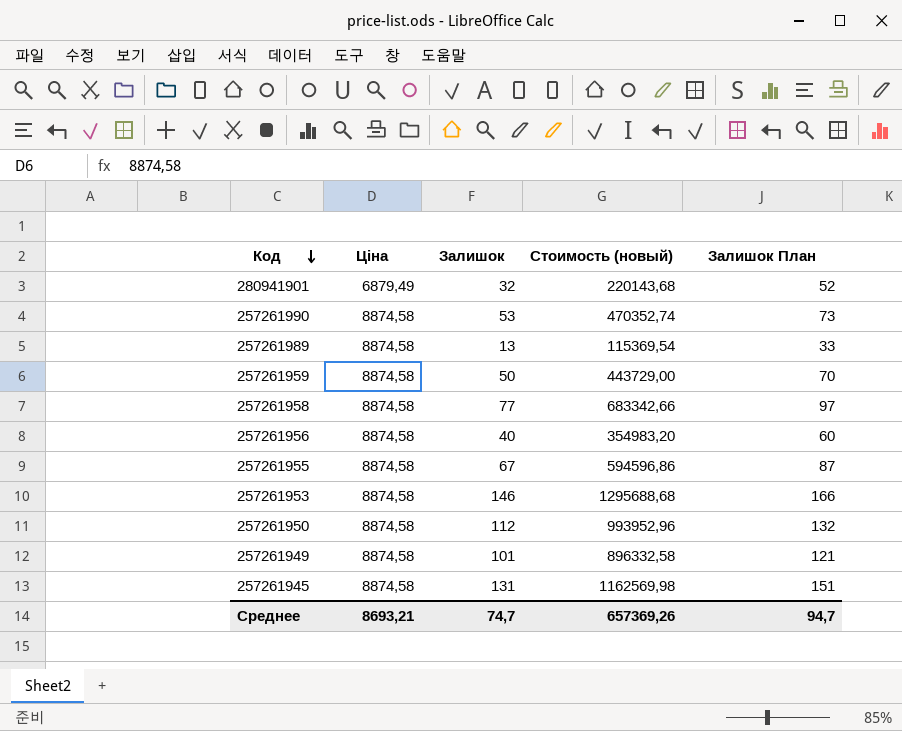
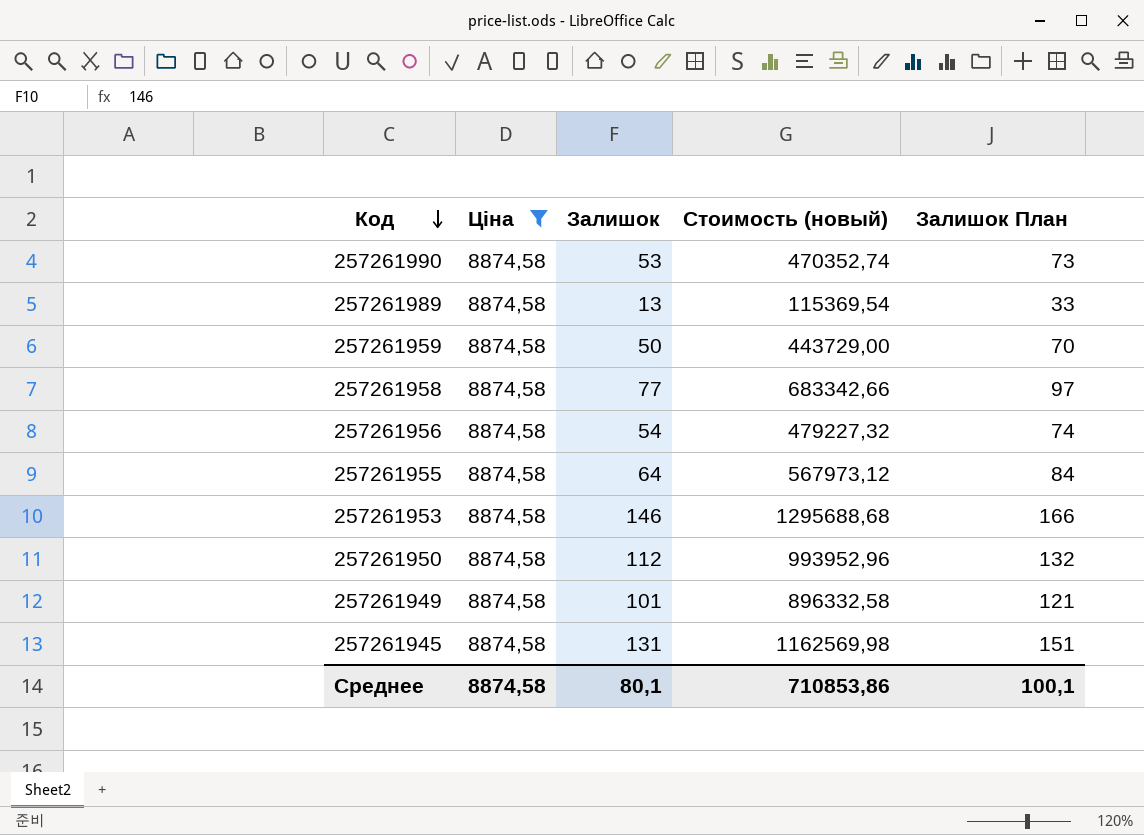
filter: none -> Ціна = 8874,58
257261956 | Залишок: 40 -> 54
257261956 | Стоимость (новый): 354983,20 -> 479227,32
257261956 | Залишок План: 60 -> 74
257261955 | Залишок: 67 -> 64
257261955 | Стоимость (новый): 594596,86 -> 567973,12
257261955 | Залишок План: 87 -> 84
Среднее | Ціна: 8693,21 -> 8874,58
Среднее | Залишок: 74,7 -> 80,1
Среднее | Стоимость (новый): 657369,26 -> 710853,86
Среднее | Залишок План: 94,7 -> 100,1

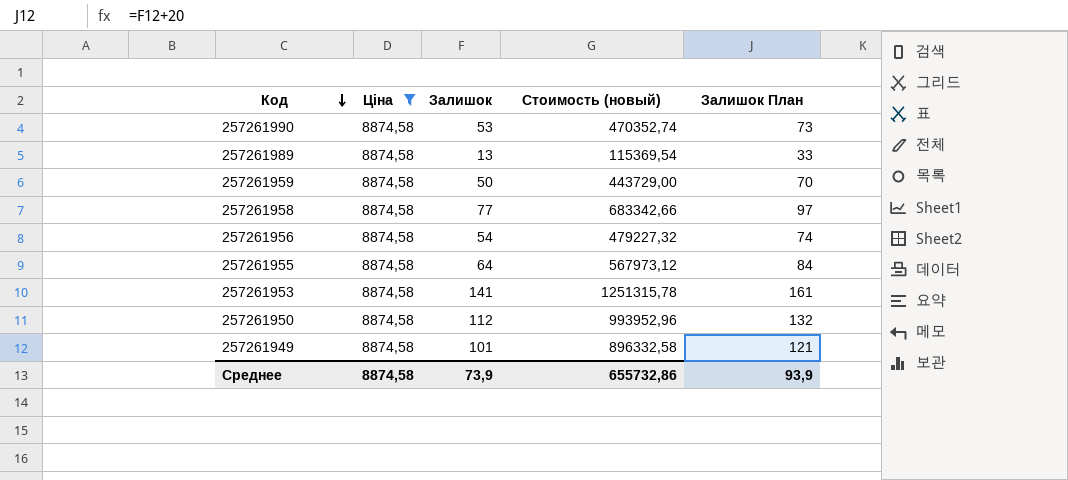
row 257261945: 8874,58 | 131 | 1162569,98 | 151 -> none
257261953 | Залишок: 146 -> 141
257261953 | Стоимость (новый): 1295688,68 -> 1251315,78
257261953 | Залишок План: 166 -> 161
Среднее | Залишок: 80,1 -> 73,9
Среднее | Стоимость (новый): 710853,86 -> 655732,86
Среднее | Залишок План: 100,1 -> 93,9

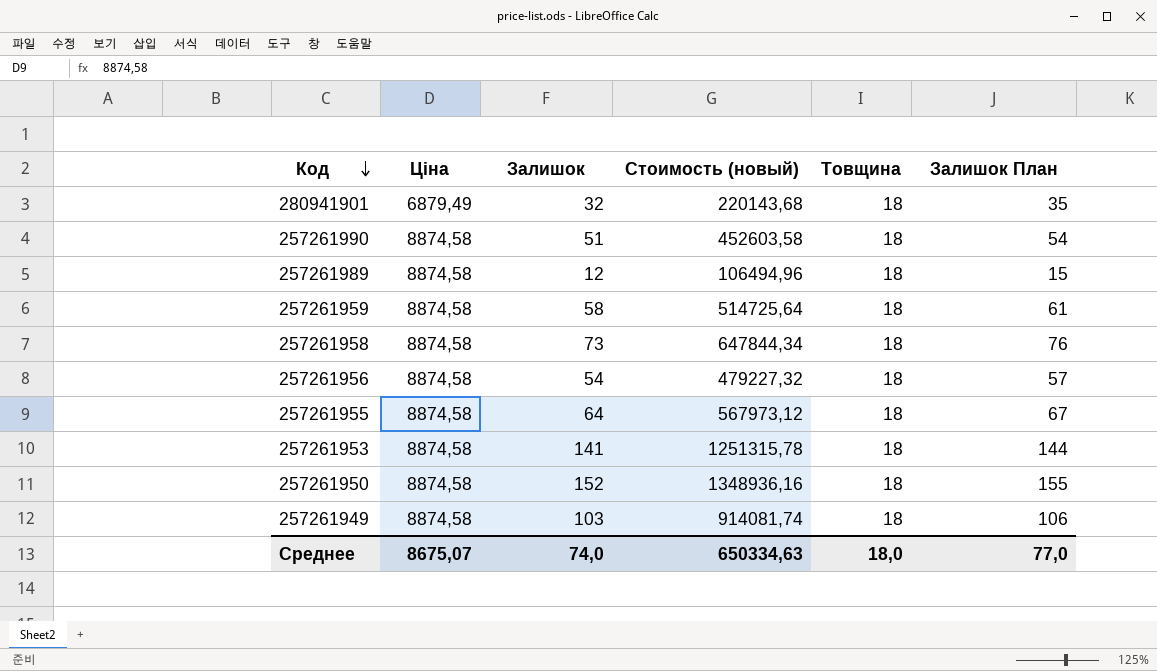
filter: Ціна = 8874,58 -> none
column Товщина | position: none -> 5
column Залишок План | formula: [Залишок] + 20 -> [Залишок] + 3
257261990 | Залишок: 53 -> 51
257261990 | Стоимость (новый): 470352,74 -> 452603,58
257261989 | Залишок: 13 -> 12
257261989 | Стоимость (новый): 115369,54 -> 106494,96
257261959 | Залишок: 50 -> 58
257261959 | Стоимость (новый): 443729,00 -> 514725,64
257261958 | Залишок: 77 -> 73
257261958 | Стоимость (новый): 683342,66 -> 647844,34
257261950 | Залишок: 112 -> 152
257261950 | Стоимость (новый): 993952,96 -> 1348936,16
257261949 | Залишок: 101 -> 103
257261949 | Стоимость (новый): 896332,58 -> 914081,74
Среднее | Ціна: 8874,58 -> 8675,07
Среднее | Залишок: 73,9 -> 74,0
Среднее | Стоимость (новый): 655732,86 -> 650334,63
Среднее | Залишок План: 93,9 -> 77,0

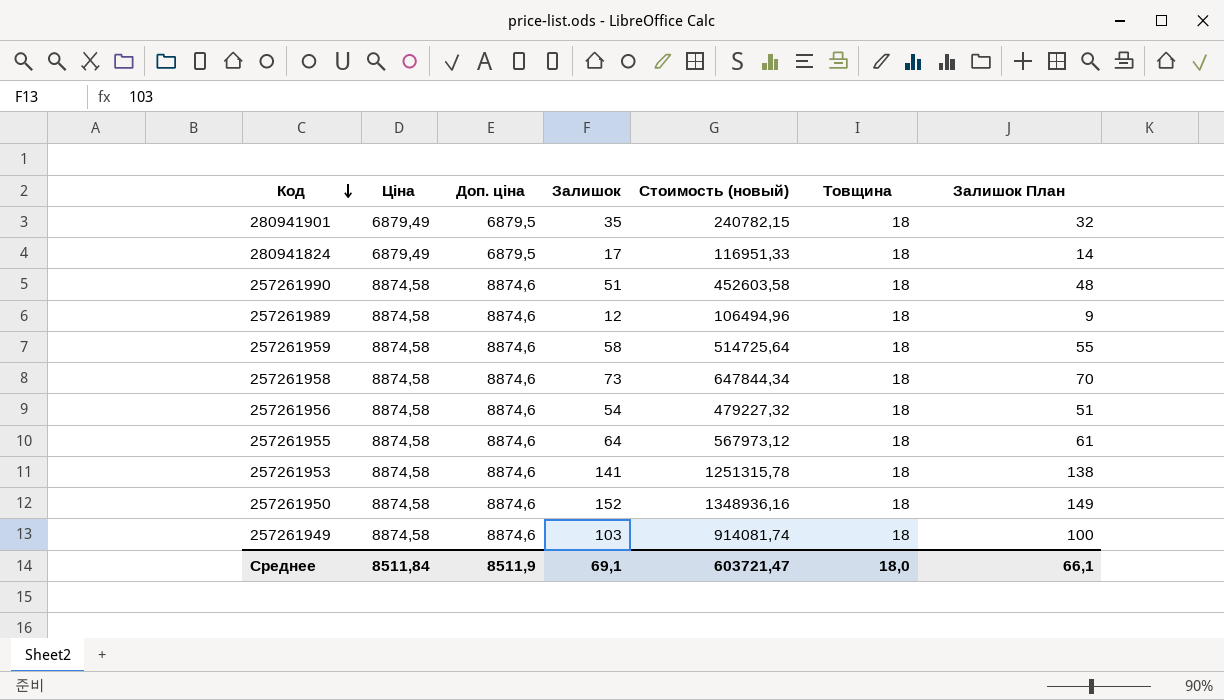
column Доп. ціна | position: none -> 3
column Залишок План | formula: [Залишок] + 3 -> [Залишок] - 3
280941901 | Залишок: 32 -> 35
280941901 | Стоимость (новый): 220143,68 -> 240782,15
row 280941824: none -> 6879,49 | 6879,5 | 17 | 116951,33 | 18 | 14
Среднее | Ціна: 8675,07 -> 8511,84
Среднее | Залишок: 74,0 -> 69,1
Среднее | Стоимость (новый): 650334,63 -> 603721,47
Среднее | Залишок План: 77,0 -> 66,1

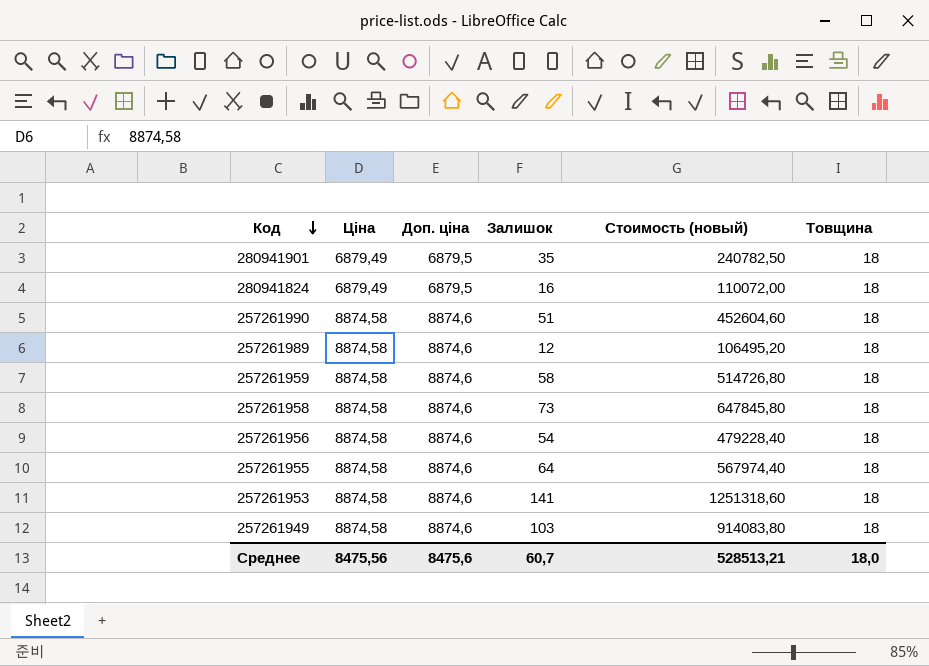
column Залишок План | formula: [Залишок] - 3 -> none
column Стоимость (новый) | formula: [Ціна] * [Залишок] -> [Доп. ціна] * [Залишок]
row 257261950: 8874,58 | 8874,6 | 152 | 1348936,16 | 18 | 149 -> none
280941824 | Залишок: 17 -> 16
Среднее | Ціна: 8511,84 -> 8475,56
Среднее | Доп. ціна: 8511,9 -> 8475,6
Среднее | Залишок: 69,1 -> 60,7
Среднее | Стоимость (новый): 603721,47 -> 528513,21

